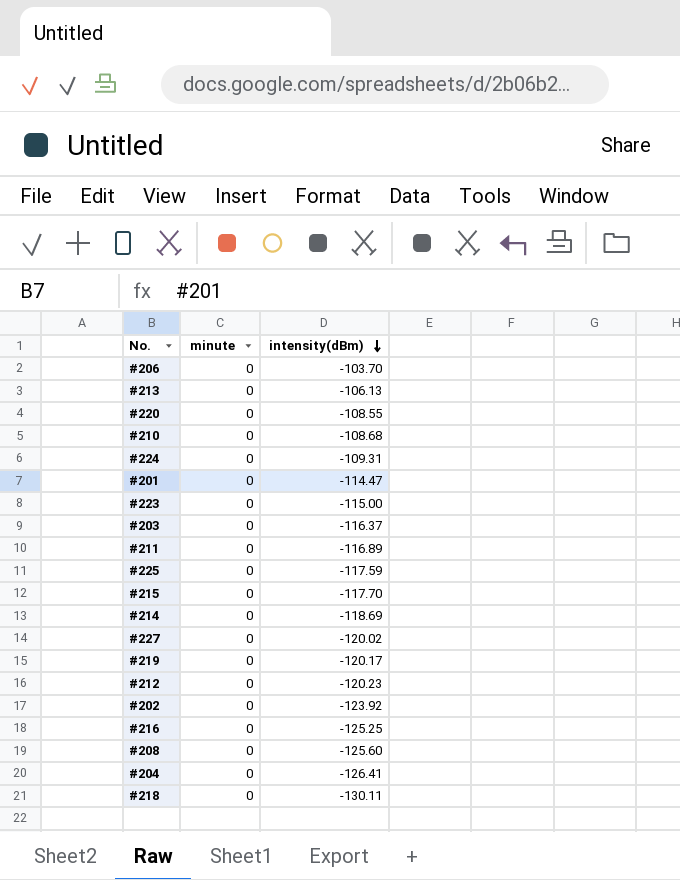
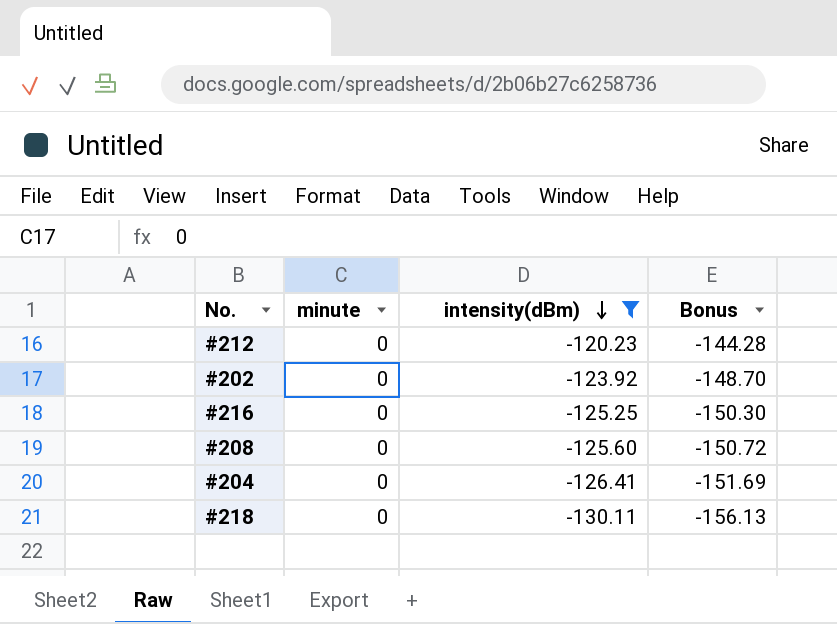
filter: none -> intensity(dBm) <= -120.23
column Bonus | formula: none -> [intensity(dBm)] * 1.2

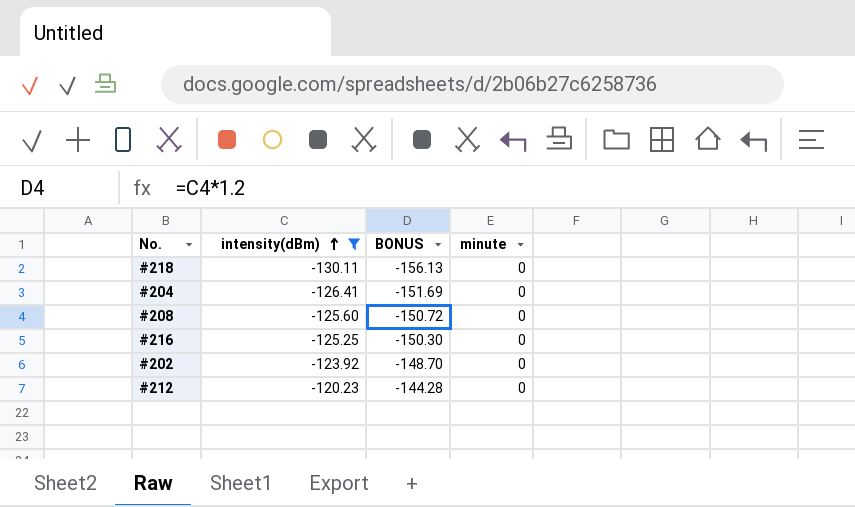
row order: intensity(dBm) descending -> intensity(dBm) ascending
column name: Bonus -> BONUS
column minute | position: 2 -> 4

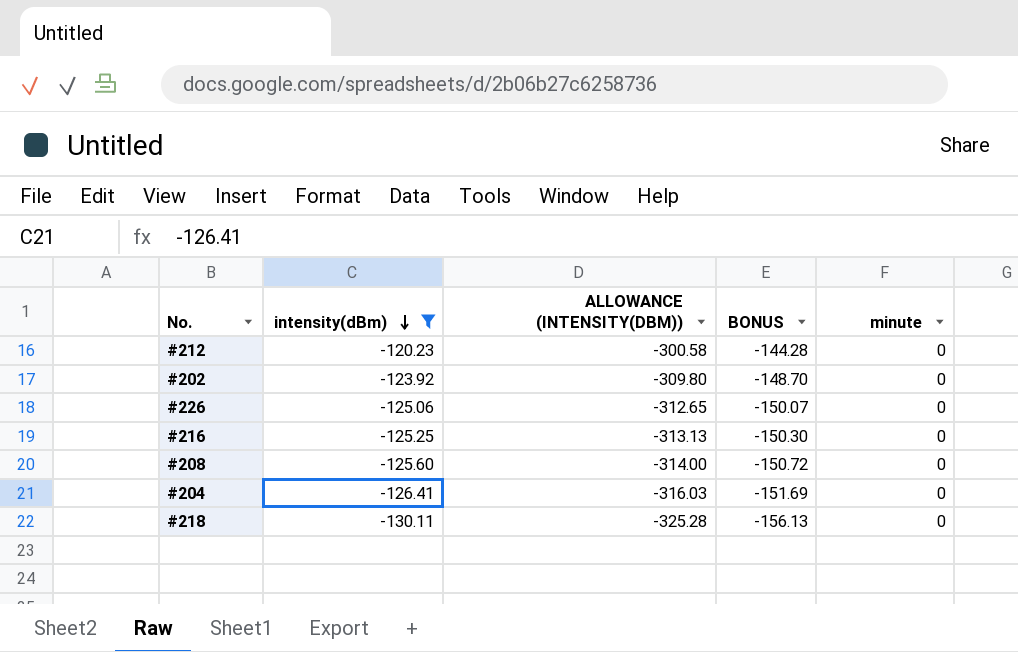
row order: intensity(dBm) ascending -> intensity(dBm) descending
column ALLOWANCE (INTENSITY(DBM)) | formula: none -> [intensity(dBm)] * 2.5
row #226: none -> -125.06 | -312.65 | -150.07 | 0

